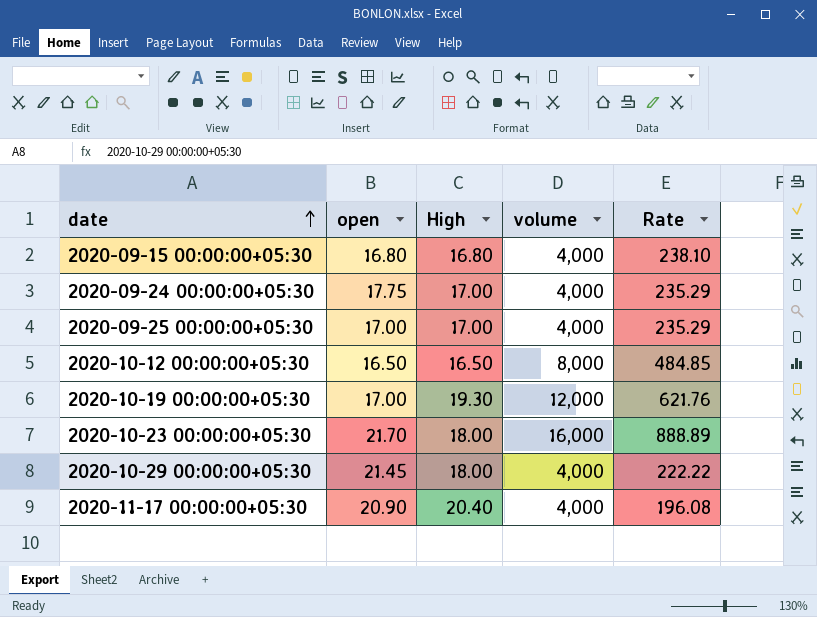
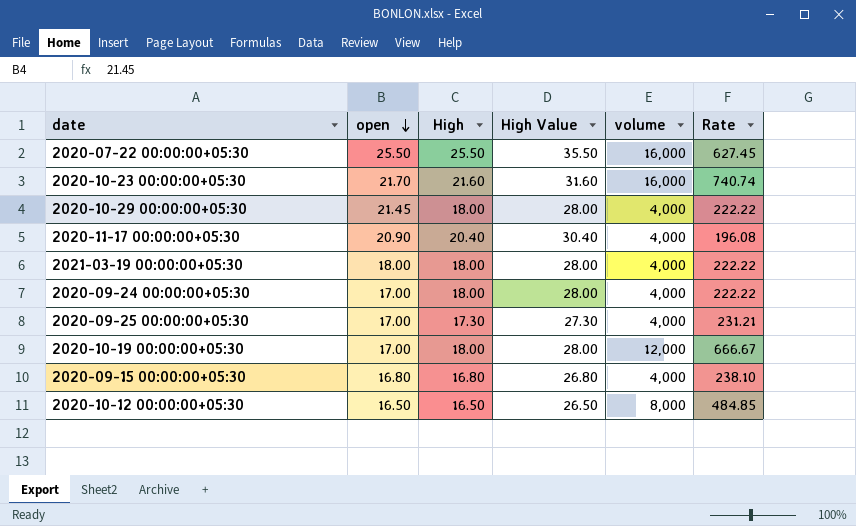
row order: date ascending -> open descending
column High Value | formula: none -> [High] + 10
row 2020-07-22 00:00:00+05:30: none -> 25.50 | 25.50 | 35.50 | 16,000 | 627.45
2020-10-23 00:00:00+05:30 | High: 18.00 -> 21.60
2020-10-23 00:00:00+05:30 | Rate: 888.89 -> 740.74
row 2021-03-19 00:00:00+05:30: none -> 18.00 | 18.00 | 28.00 | 4,000 | 222.22
2020-09-24 00:00:00+05:30 | open: 17.75 -> 17.00
2020-09-24 00:00:00+05:30 | High: 17.00 -> 18.00
2020-09-24 00:00:00+05:30 | Rate: 235.29 -> 222.22
2020-09-25 00:00:00+05:30 | High: 17.00 -> 17.30
2020-09-25 00:00:00+05:30 | Rate: 235.29 -> 231.21
2020-10-19 00:00:00+05:30 | High: 19.30 -> 18.00
2020-10-19 00:00:00+05:30 | Rate: 621.76 -> 666.67

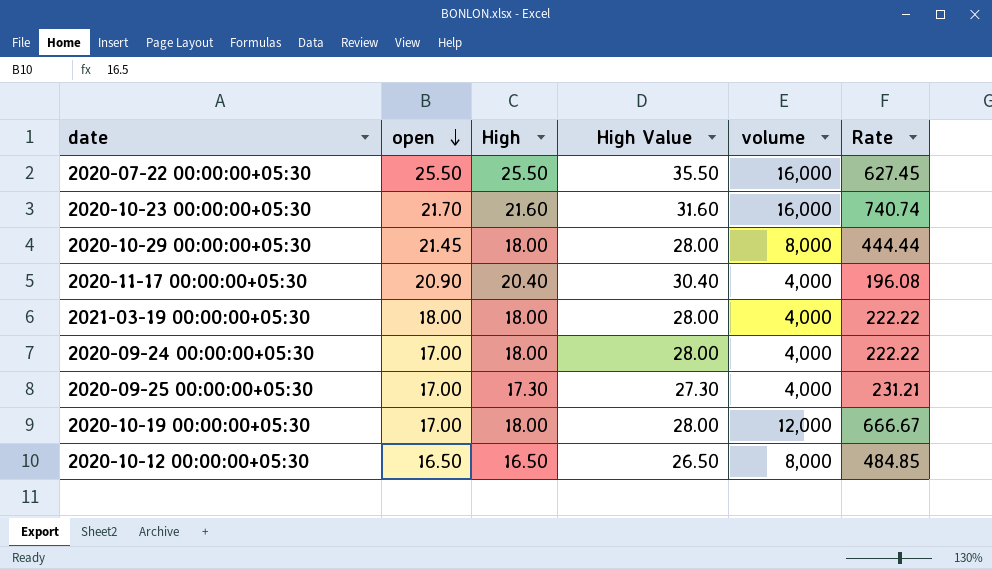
row 2020-09-15 00:00:00+05:30: 16.80 | 16.80 | 26.80 | 4,000 | 238.10 -> none
2020-10-29 00:00:00+05:30 | volume: 4,000 -> 8,000
2020-10-29 00:00:00+05:30 | Rate: 222.22 -> 444.44

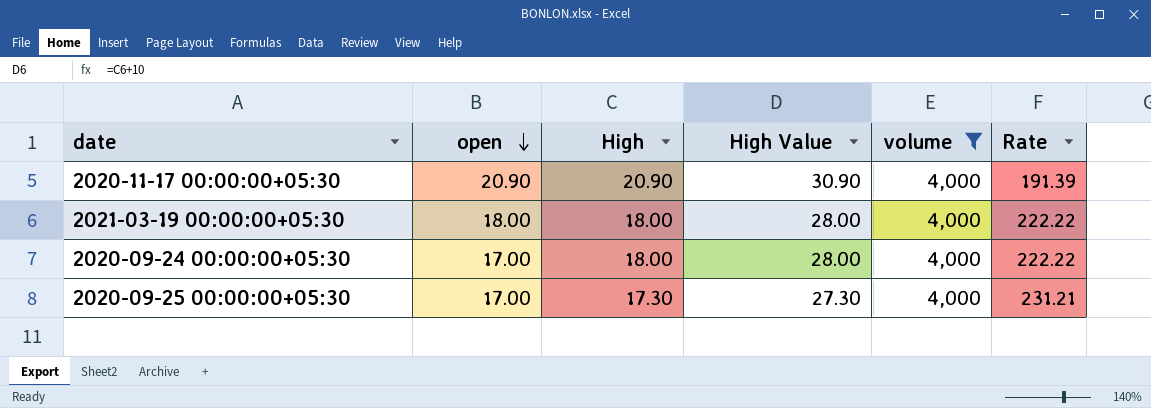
filter: none -> volume = 4,000
2020-11-17 00:00:00+05:30 | High: 20.40 -> 20.90
2020-11-17 00:00:00+05:30 | High Value: 30.40 -> 30.90
2020-11-17 00:00:00+05:30 | Rate: 196.08 -> 191.39

